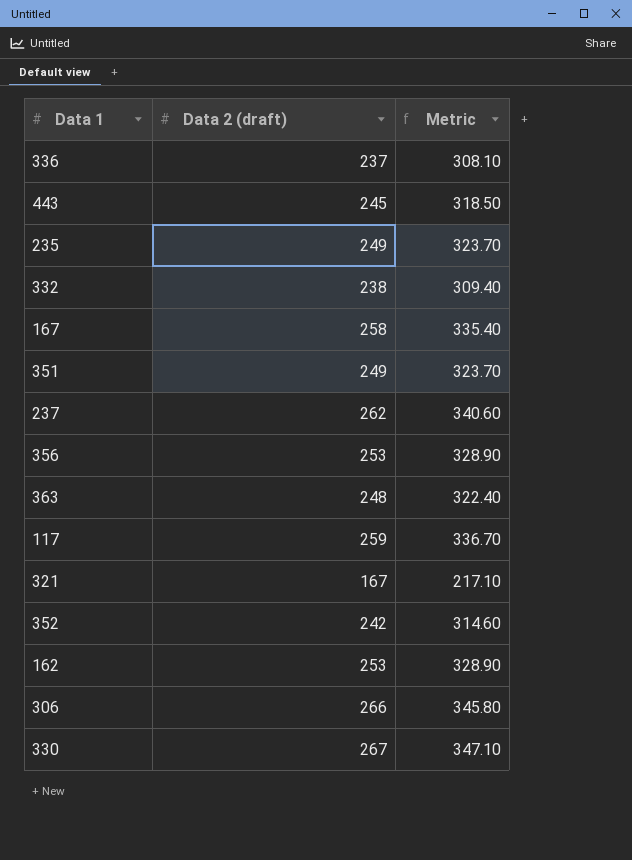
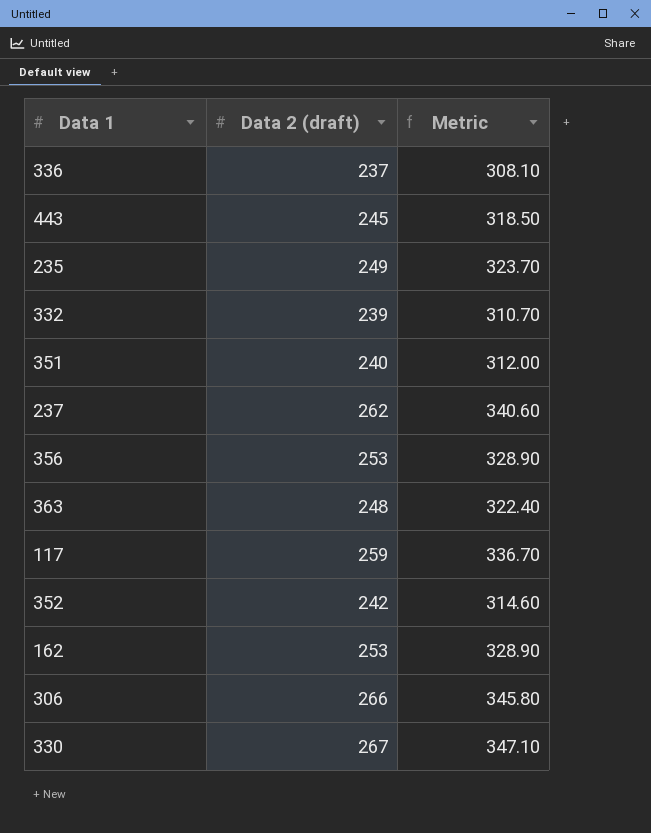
row 167: 258 | 335.40 -> none
row 321: 167 | 217.10 -> none
332 | Data 2 (draft): 238 -> 239
332 | Metric: 309.40 -> 310.70
351 | Data 2 (draft): 249 -> 240
351 | Metric: 323.70 -> 312.00

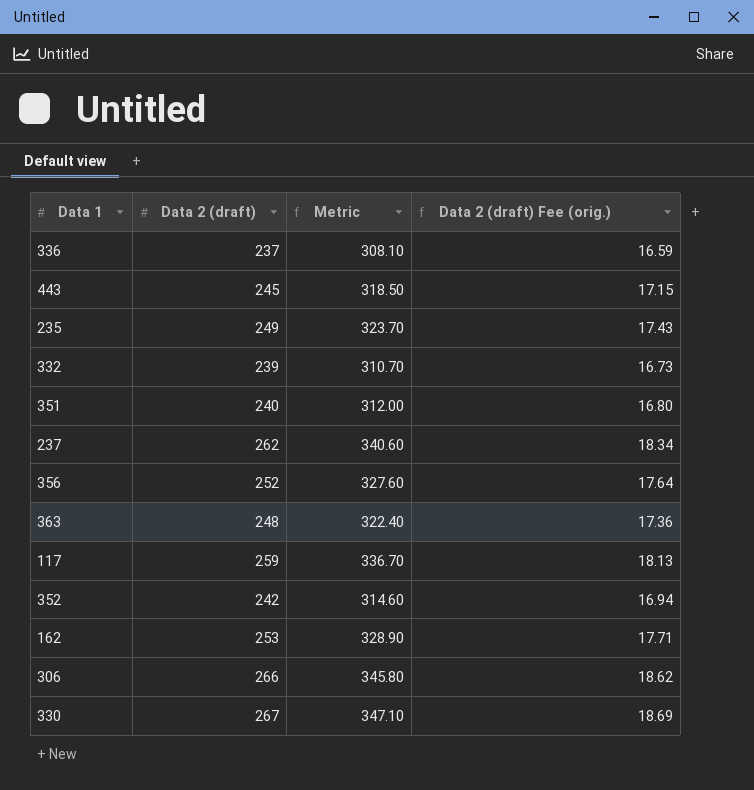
column Data 2 (draft) Fee (orig.) | formula: none -> [Data 2 (draft)] * 0.07
356 | Data 2 (draft): 253 -> 252
356 | Metric: 328.90 -> 327.60

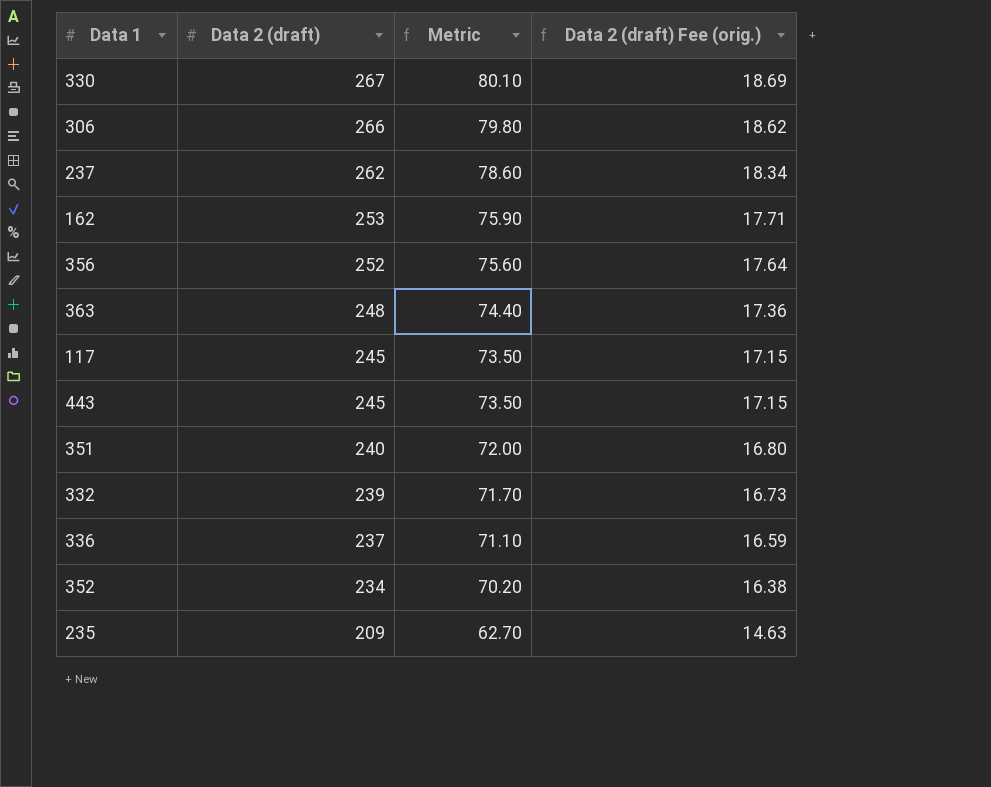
row order: none -> Data 2 (draft) descending
column Metric | formula: [Data 2 (draft)] * 1.3 -> [Data 2 (draft)] * 0.3
117 | Data 2 (draft): 259 -> 245
117 | Data 2 (draft) Fee (orig.): 18.13 -> 17.15
352 | Data 2 (draft): 242 -> 234
352 | Data 2 (draft) Fee (orig.): 16.94 -> 16.38
235 | Data 2 (draft): 249 -> 209
235 | Data 2 (draft) Fee (orig.): 17.43 -> 14.63

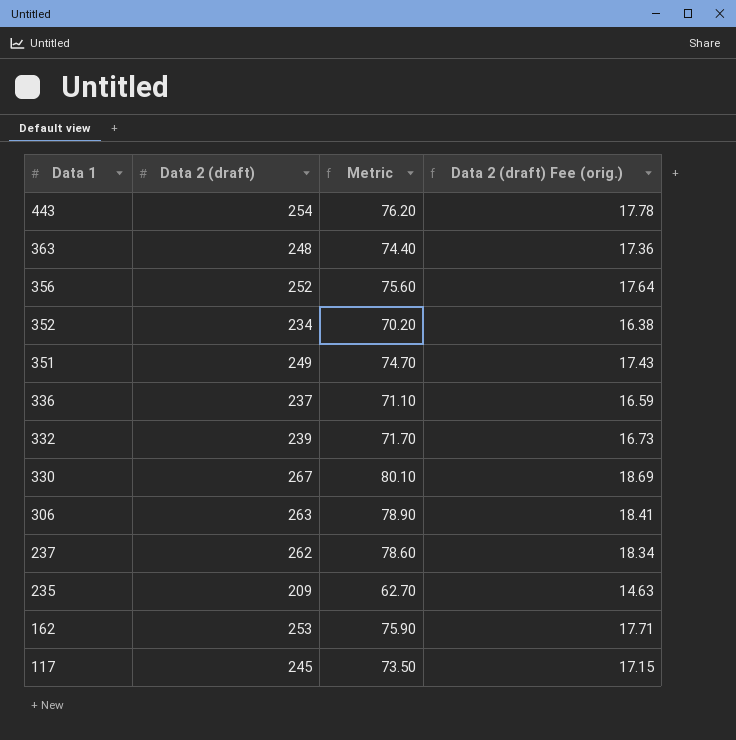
row order: Data 2 (draft) descending -> Data 1 descending
443 | Data 2 (draft): 245 -> 254
443 | Metric: 73.50 -> 76.20
443 | Data 2 (draft) Fee (orig.): 17.15 -> 17.78
351 | Data 2 (draft): 240 -> 249
351 | Metric: 72.00 -> 74.70
351 | Data 2 (draft) Fee (orig.): 16.80 -> 17.43
306 | Data 2 (draft): 266 -> 263
306 | Metric: 79.80 -> 78.90
306 | Data 2 (draft) Fee (orig.): 18.62 -> 18.41

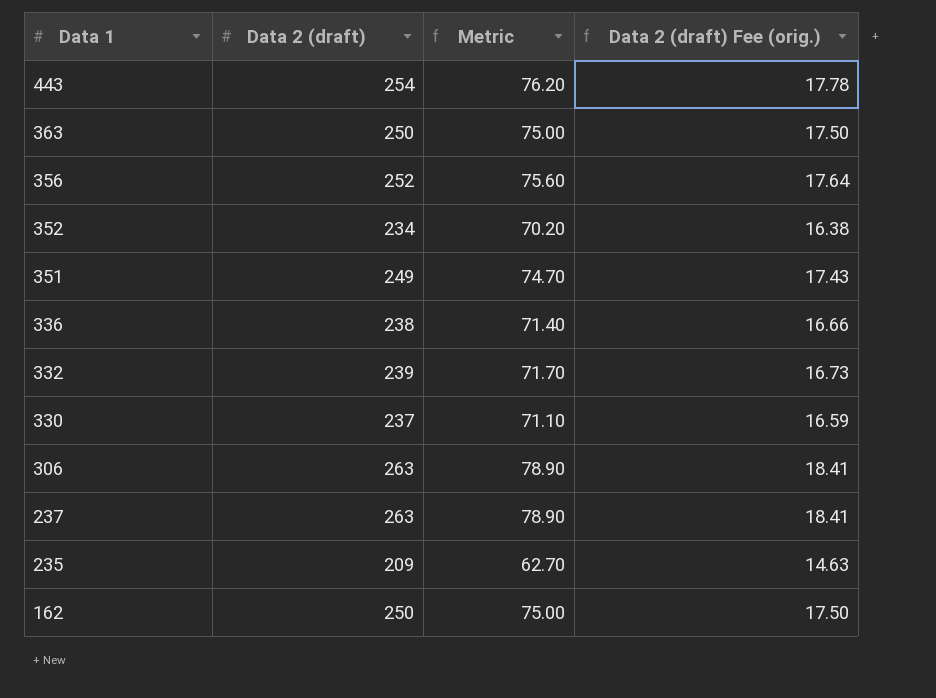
row 117: 245 | 73.50 | 17.15 -> none
363 | Data 2 (draft): 248 -> 250
363 | Metric: 74.40 -> 75.00
363 | Data 2 (draft) Fee (orig.): 17.36 -> 17.50
336 | Data 2 (draft): 237 -> 238
336 | Metric: 71.10 -> 71.40
336 | Data 2 (draft) Fee (orig.): 16.59 -> 16.66
330 | Data 2 (draft): 267 -> 237
330 | Metric: 80.10 -> 71.10
330 | Data 2 (draft) Fee (orig.): 18.69 -> 16.59
237 | Data 2 (draft): 262 -> 263
237 | Metric: 78.60 -> 78.90
237 | Data 2 (draft) Fee (orig.): 18.34 -> 18.41
162 | Data 2 (draft): 253 -> 250
162 | Metric: 75.90 -> 75.00
162 | Data 2 (draft) Fee (orig.): 17.71 -> 17.50

